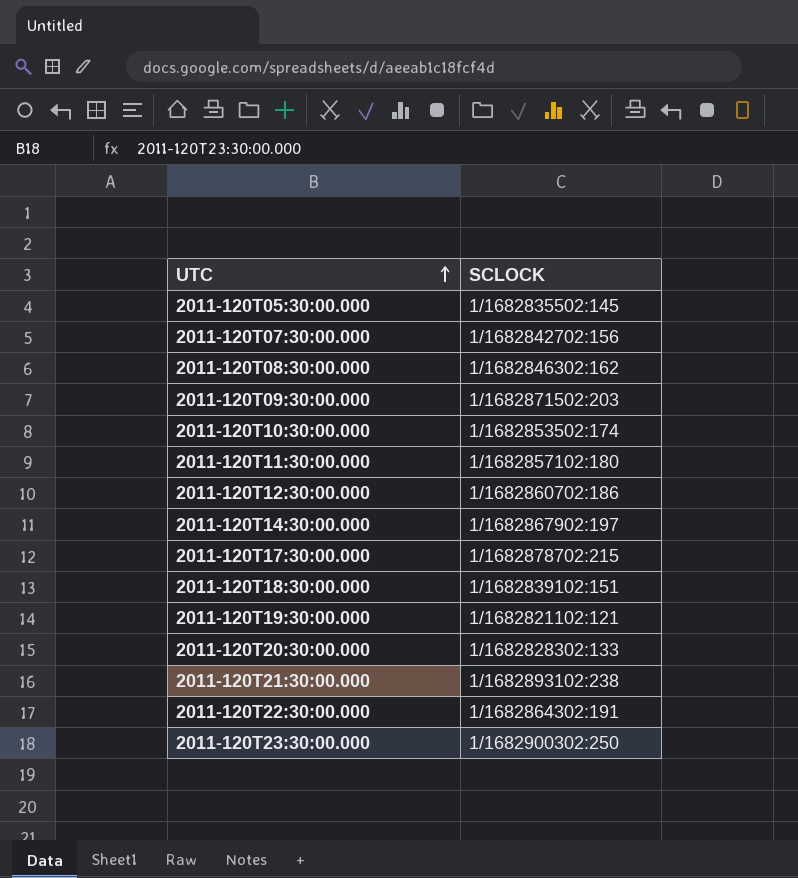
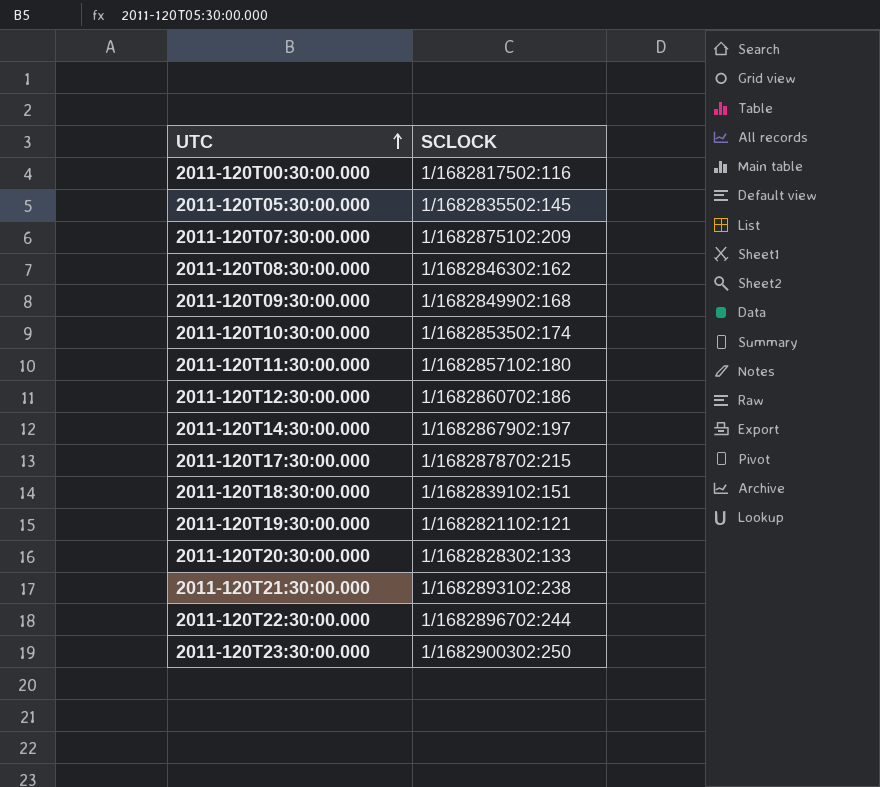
row 2011-120T00:30:00.000: none -> 1/1682817502:116
2011-120T07:30:00.000 | SCLOCK: 1/1682842702:156 -> 1/1682875102:209
2011-120T09:30:00.000 | SCLOCK: 1/1682871502:203 -> 1/1682849902:168
2011-120T22:30:00.000 | SCLOCK: 1/1682864302:191 -> 1/1682896702:244

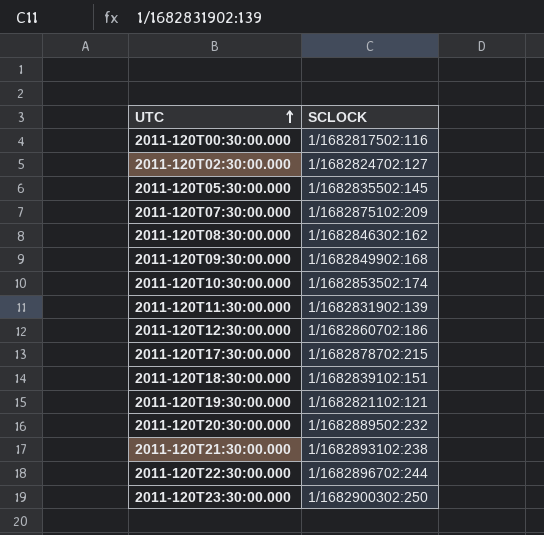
row 2011-120T14:30:00.000: 1/1682867902:197 -> none
row 2011-120T02:30:00.000: none -> 1/1682824702:127
2011-120T11:30:00.000 | SCLOCK: 1/1682857102:180 -> 1/1682831902:139
2011-120T20:30:00.000 | SCLOCK: 1/1682828302:133 -> 1/1682889502:232

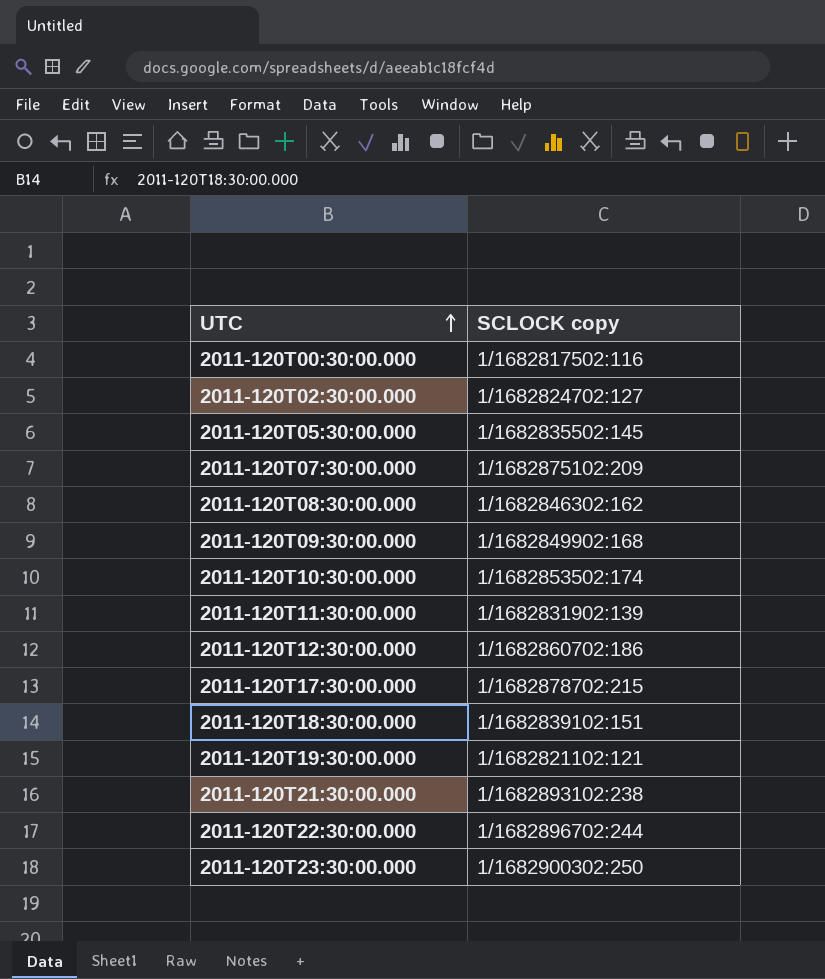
column name: SCLOCK -> SCLOCK copy
row 2011-120T20:30:00.000: 1/1682889502:232 -> none

